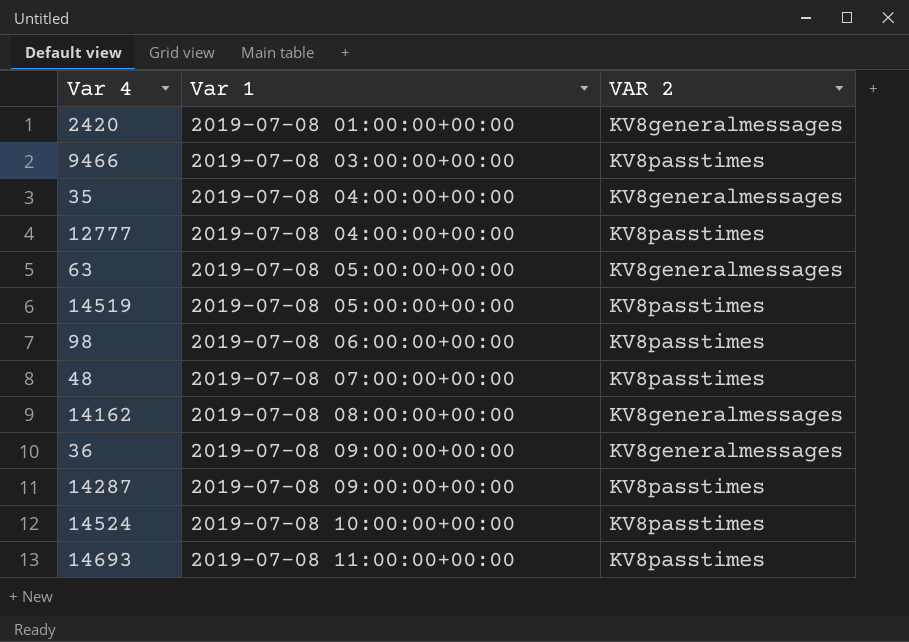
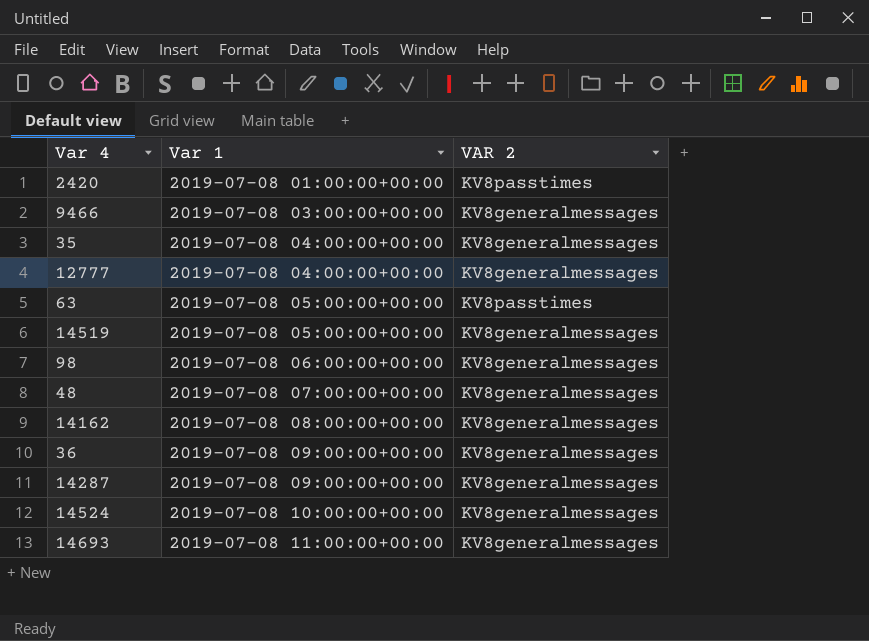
2420 | VAR 2: KV8generalmessages -> KV8passtimes
9466 | VAR 2: KV8passtimes -> KV8generalmessages
12777 | VAR 2: KV8passtimes -> KV8generalmessages
63 | VAR 2: KV8generalmessages -> KV8passtimes
14519 | VAR 2: KV8passtimes -> KV8generalmessages
98 | VAR 2: KV8passtimes -> KV8generalmessages
48 | VAR 2: KV8passtimes -> KV8generalmessages
14287 | VAR 2: KV8passtimes -> KV8generalmessages
14524 | VAR 2: KV8passtimes -> KV8generalmessages
14693 | VAR 2: KV8passtimes -> KV8generalmessages

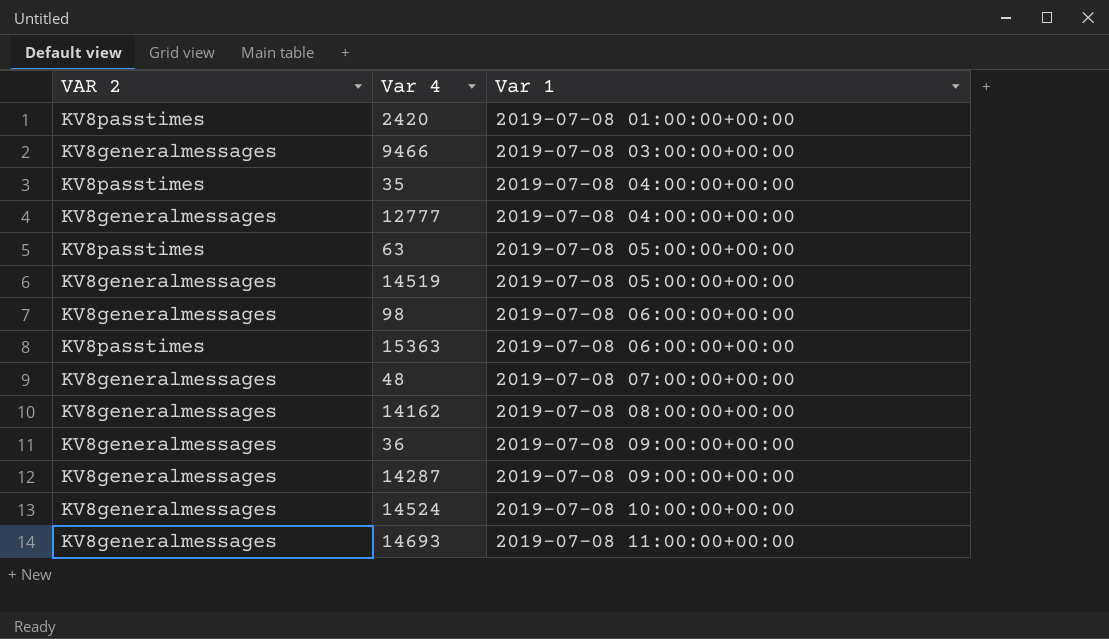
column VAR 2 | position: 3 -> 1
35 | VAR 2: KV8generalmessages -> KV8passtimes
row 15363: none -> KV8passtimes | 2019-07-08 06:00:00+00:00

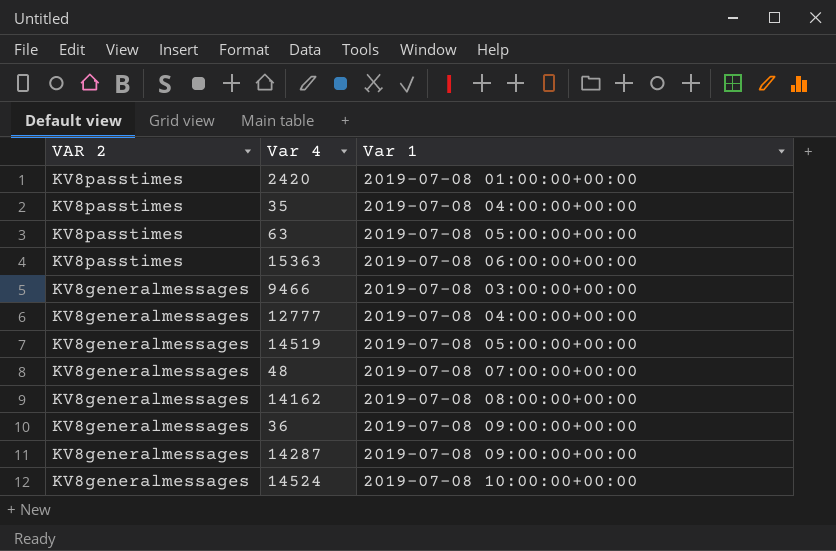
row order: Var 1 ascending -> VAR 2 descending
row 98: KV8generalmessages | 2019-07-08 06:00:00+00:00 -> none
row 14693: KV8generalmessages | 2019-07-08 11:00:00+00:00 -> none

